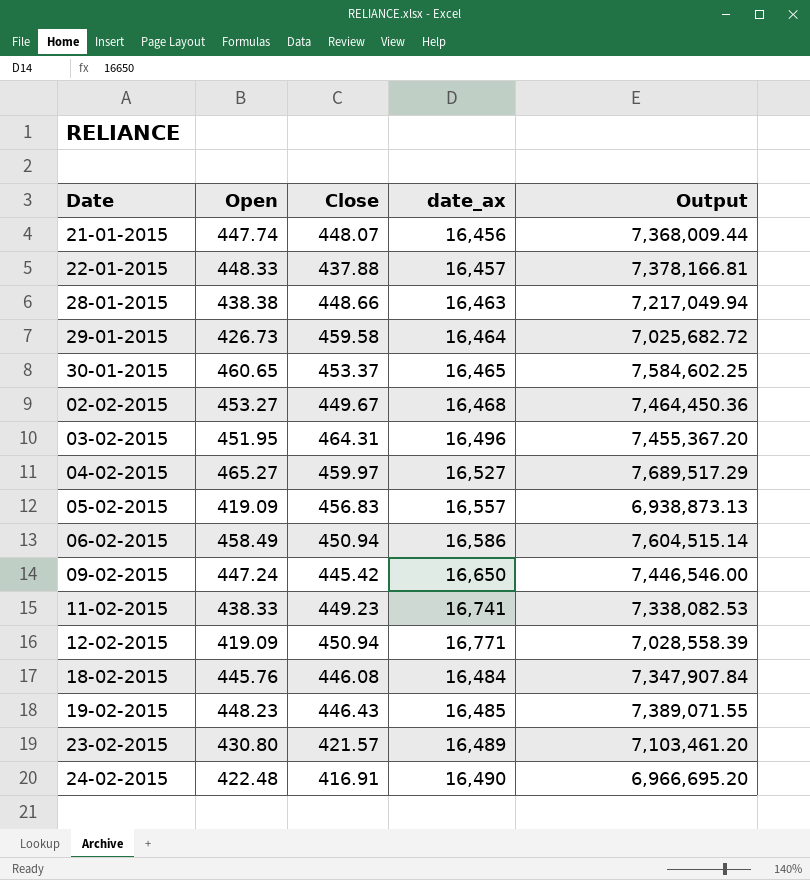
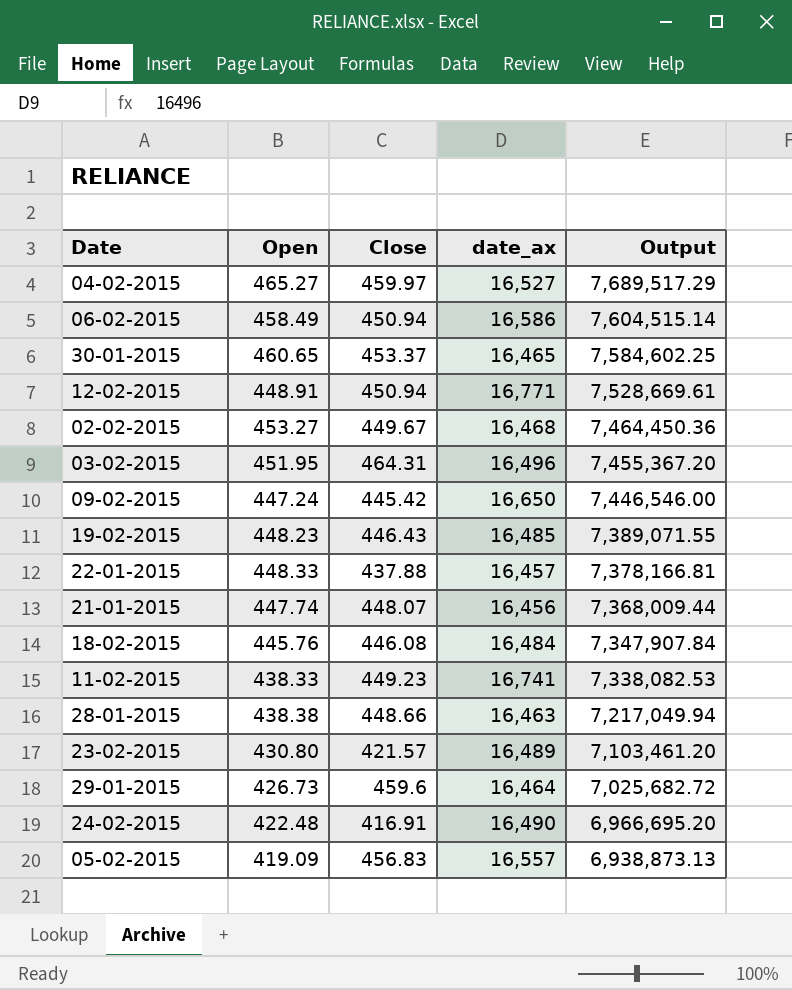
row order: Date ascending -> Output descending
12-02-2015 | Open: 419.09 -> 448.91
12-02-2015 | Output: 7,028,558.39 -> 7,528,669.61
29-01-2015 | Close: 459.58 -> 459.6

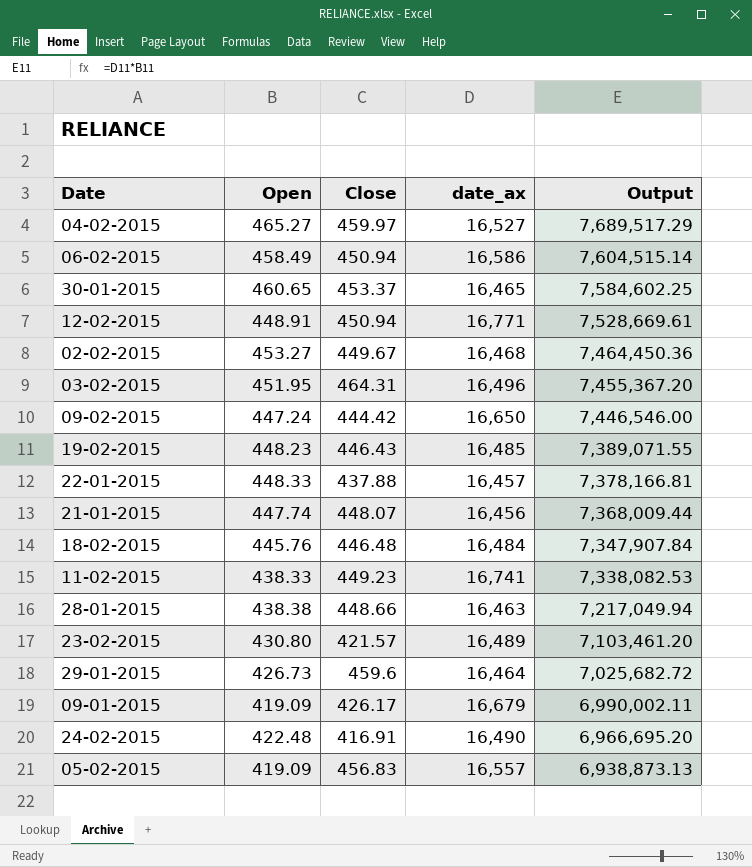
09-02-2015 | Close: 445.42 -> 444.42
18-02-2015 | Close: 446.08 -> 446.48
row 09-01-2015: none -> 419.09 | 426.17 | 16,679 | 6,990,002.11

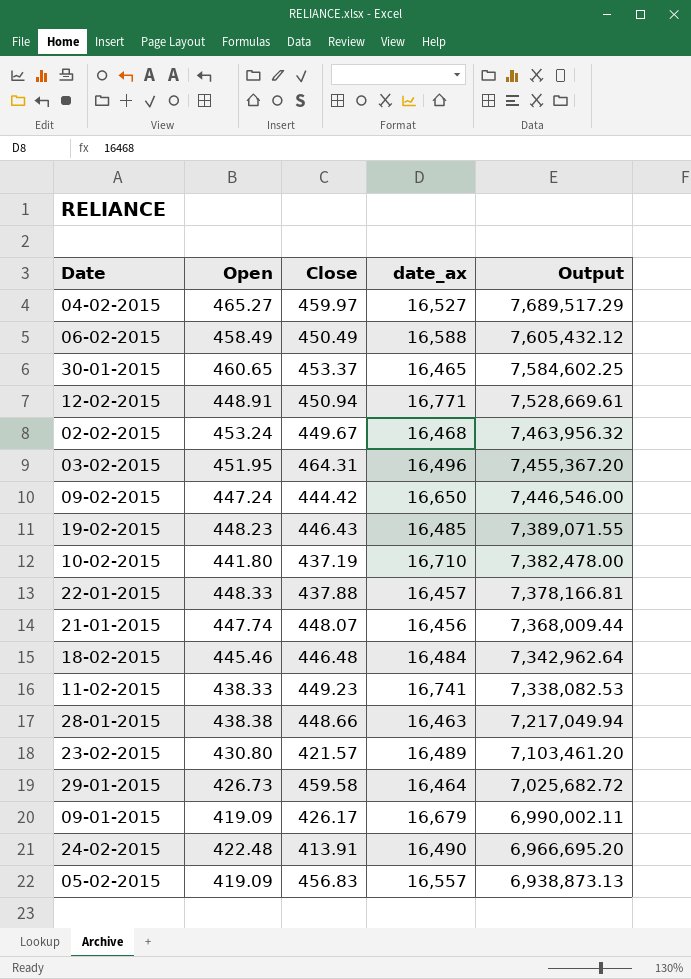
06-02-2015 | Close: 450.94 -> 450.49
06-02-2015 | date_ax: 16,586 -> 16,588
06-02-2015 | Output: 7,604,515.14 -> 7,605,432.12
02-02-2015 | Open: 453.27 -> 453.24
02-02-2015 | Output: 7,464,450.36 -> 7,463,956.32
row 10-02-2015: none -> 441.80 | 437.19 | 16,710 | 7,382,478.00
18-02-2015 | Open: 445.76 -> 445.46
18-02-2015 | Output: 7,347,907.84 -> 7,342,962.64
29-01-2015 | Close: 459.6 -> 459.58
24-02-2015 | Close: 416.91 -> 413.91

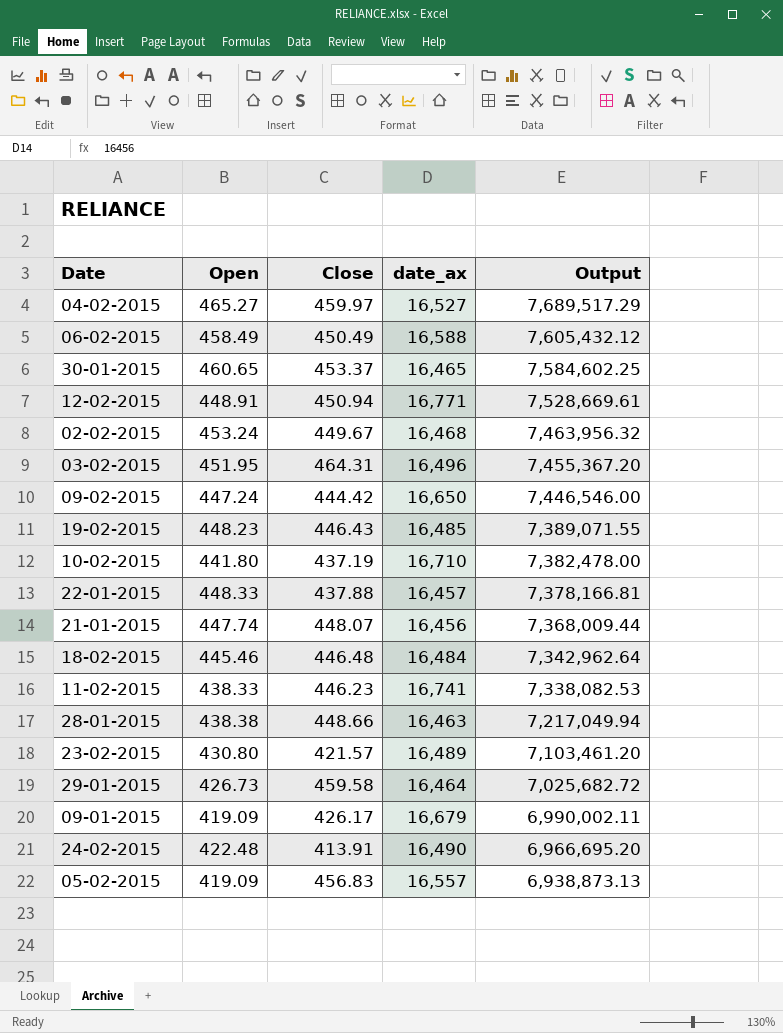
11-02-2015 | Close: 449.23 -> 446.23

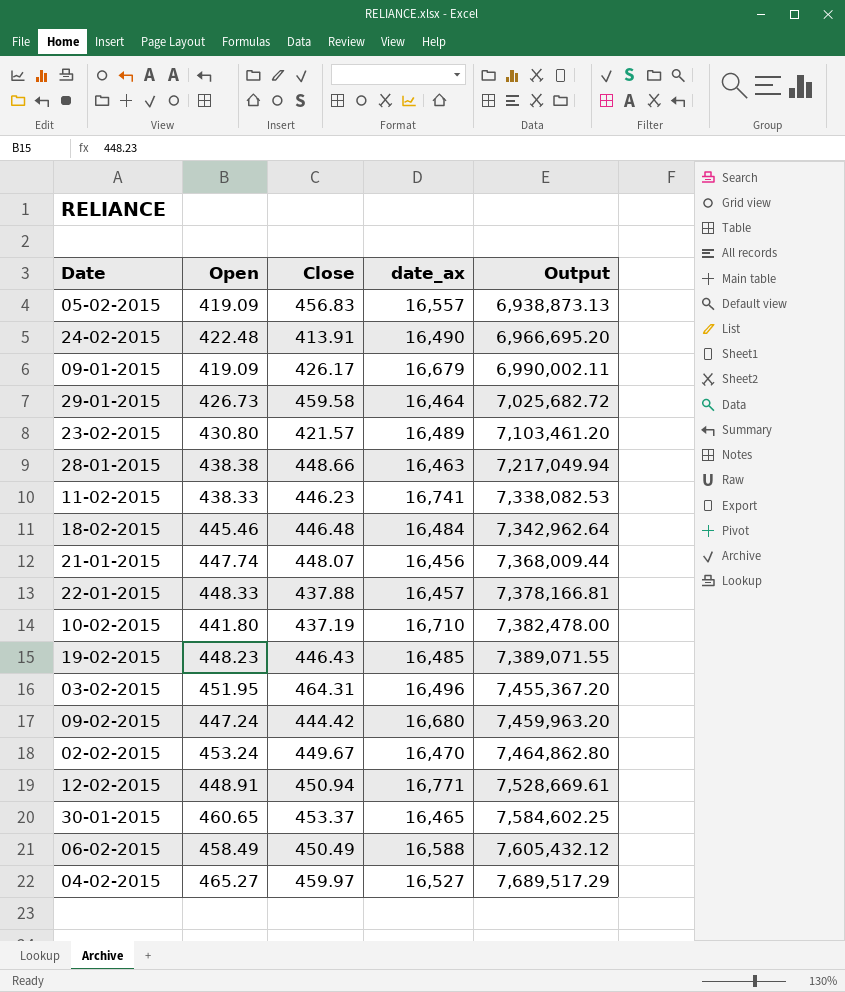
row order: Output descending -> Output ascending
09-02-2015 | date_ax: 16,650 -> 16,680
09-02-2015 | Output: 7,446,546.00 -> 7,459,963.20
02-02-2015 | date_ax: 16,468 -> 16,470
02-02-2015 | Output: 7,463,956.32 -> 7,464,862.80

